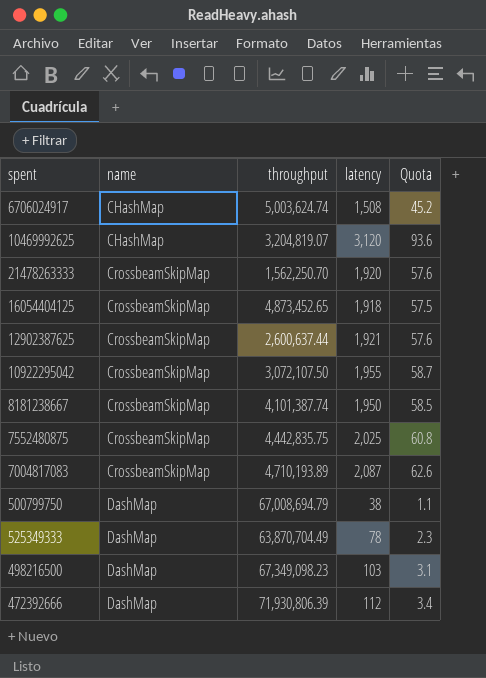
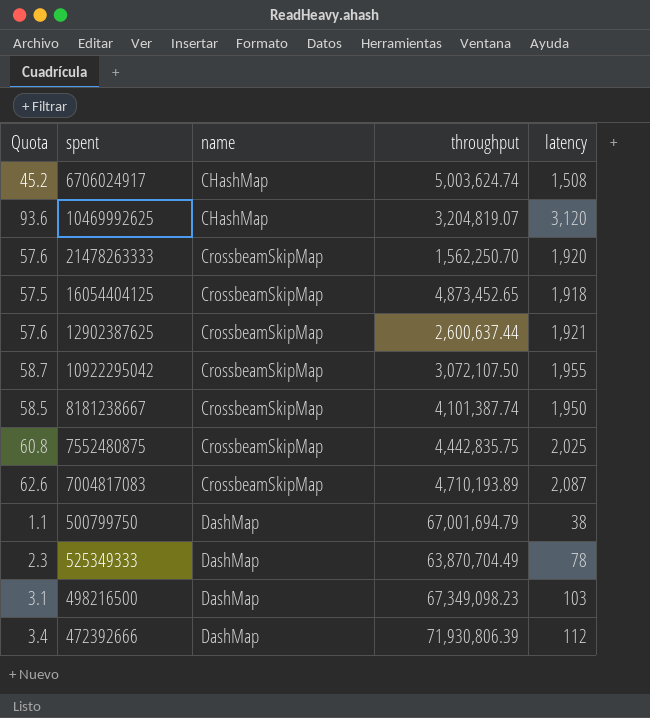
column Quota | position: 5 -> 1
500799750 | throughput: 67,008,694.79 -> 67,001,694.79

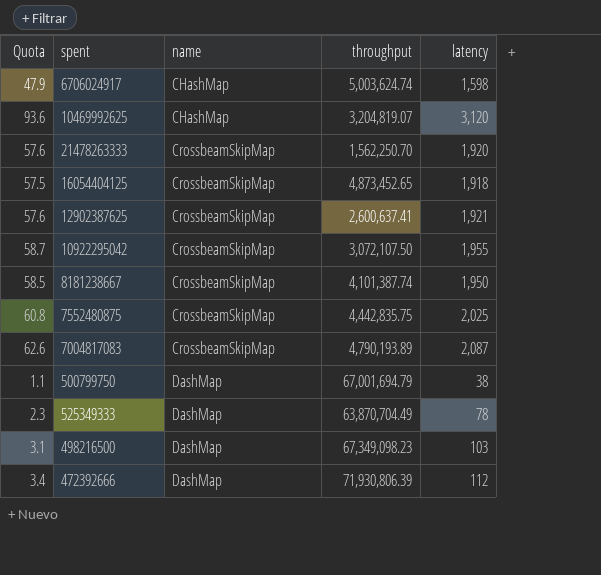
6706024917 | Quota: 45.2 -> 47.9
6706024917 | latency: 1,508 -> 1,598
12902387625 | throughput: 2,600,637.44 -> 2,600,637.41
7004817083 | throughput: 4,710,193.89 -> 4,790,193.89

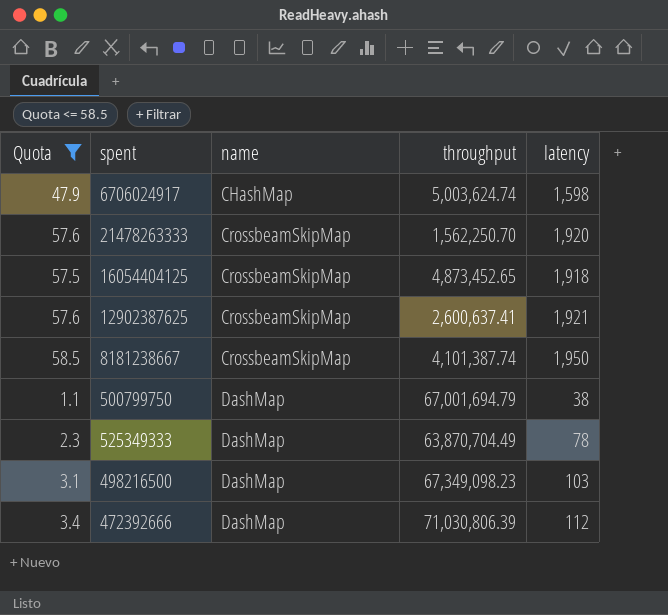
filter: none -> Quota <= 58.5
472392666 | throughput: 71,930,806.39 -> 71,030,806.39

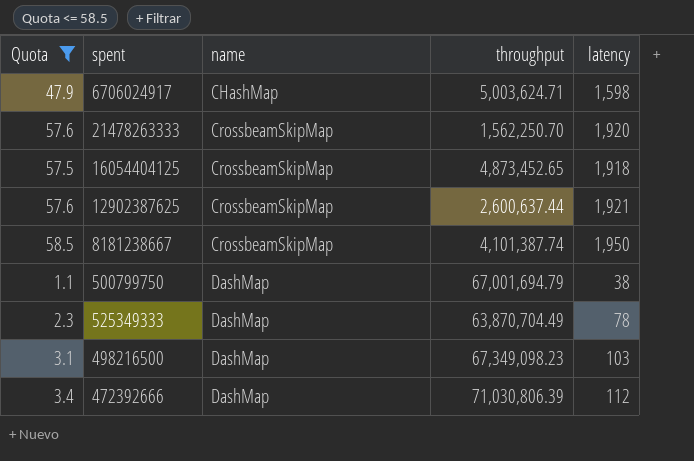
6706024917 | throughput: 5,003,624.74 -> 5,003,624.71
12902387625 | throughput: 2,600,637.41 -> 2,600,637.44

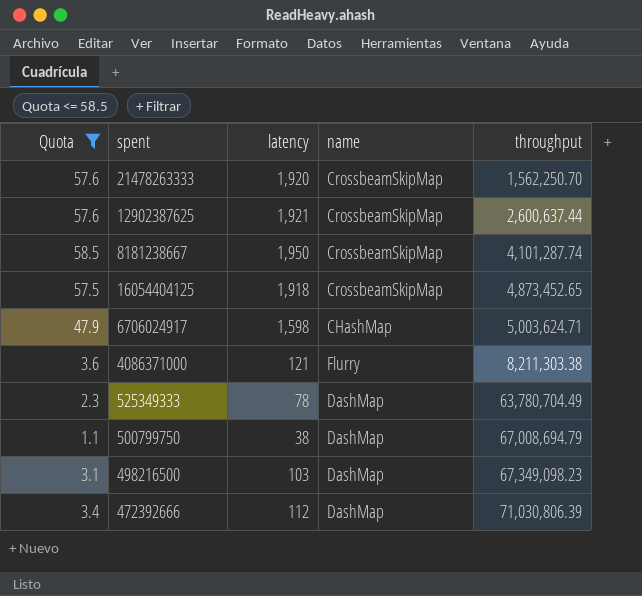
row order: name ascending -> throughput ascending
column latency | position: 5 -> 3
8181238667 | throughput: 4,101,387.74 -> 4,101,287.74
row 4086371000: none -> 3.6 | 121 | Flurry | 8,211,303.38
525349333 | throughput: 63,870,704.49 -> 63,780,704.49
500799750 | throughput: 67,001,694.79 -> 67,008,694.79

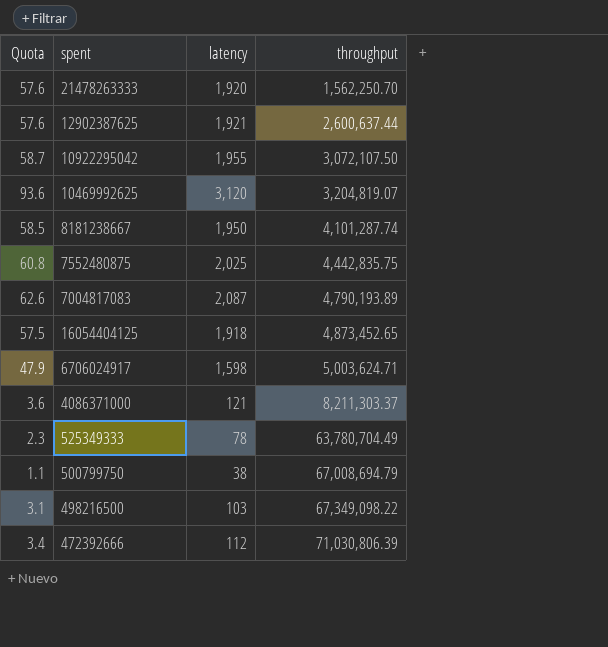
filter: Quota <= 58.5 -> none
column name | position: 4 -> none
4086371000 | throughput: 8,211,303.38 -> 8,211,303.37
498216500 | throughput: 67,349,098.23 -> 67,349,098.22

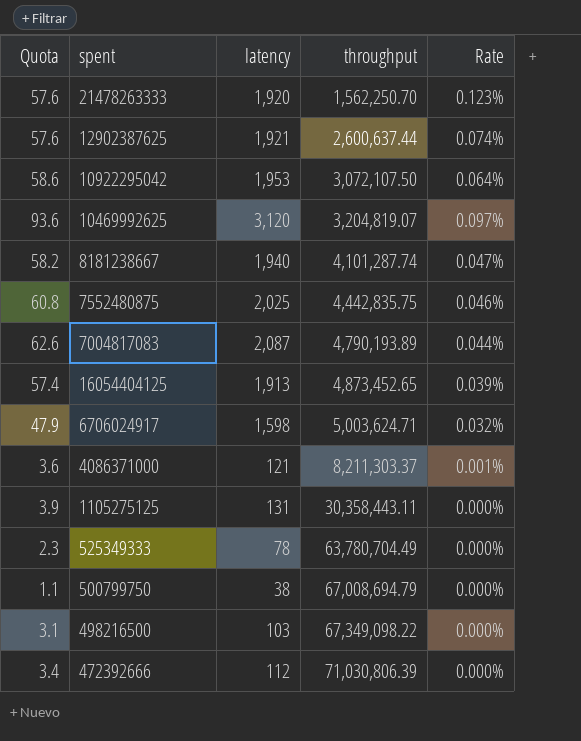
column Rate | formula: none -> [latency] / [throughput]
10922295042 | Quota: 58.7 -> 58.6
10922295042 | latency: 1,955 -> 1,953
8181238667 | Quota: 58.5 -> 58.2
8181238667 | latency: 1,950 -> 1,940
16054404125 | Quota: 57.5 -> 57.4
16054404125 | latency: 1,918 -> 1,913
row 1105275125: none -> 3.9 | 131 | 30,358,443.11 | 0.000%

